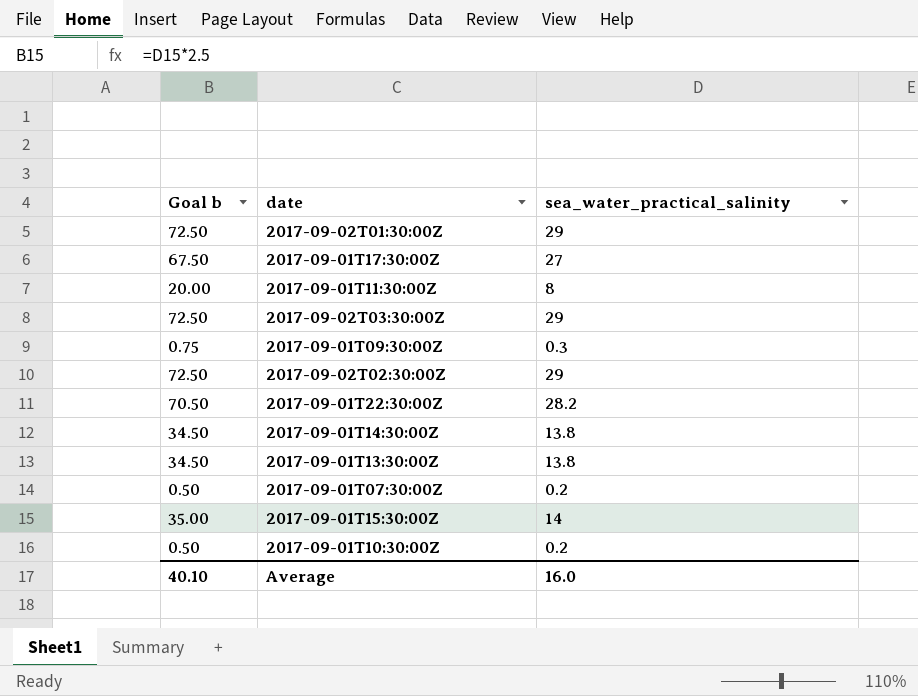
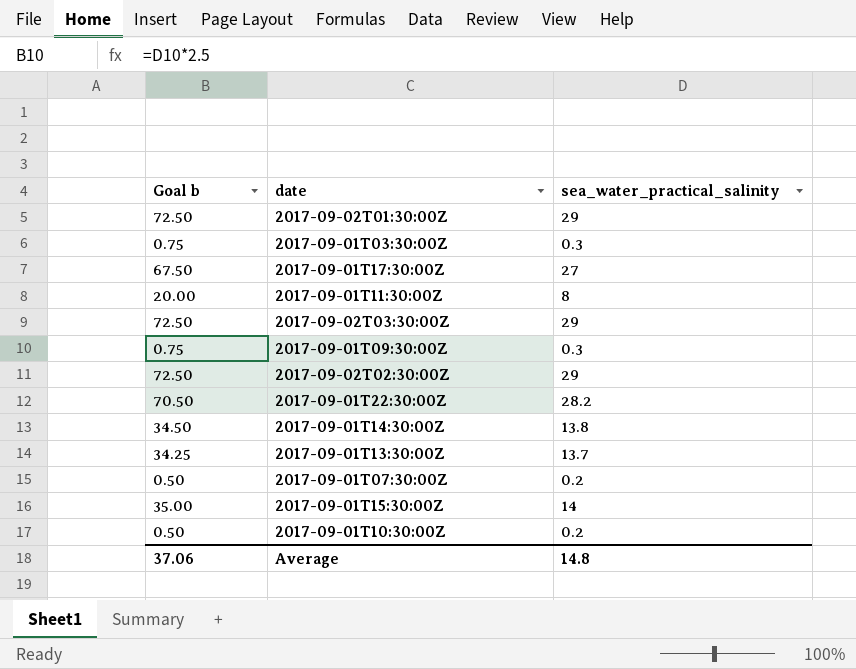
row 2017-09-01T03:30:00Z: none -> 0.75 | 0.3
2017-09-01T13:30:00Z | Goal b: 34.50 -> 34.25
2017-09-01T13:30:00Z | sea_water_practical_salinity: 13.8 -> 13.7
Average | Goal b: 40.10 -> 37.06
Average | sea_water_practical_salinity: 16.0 -> 14.8

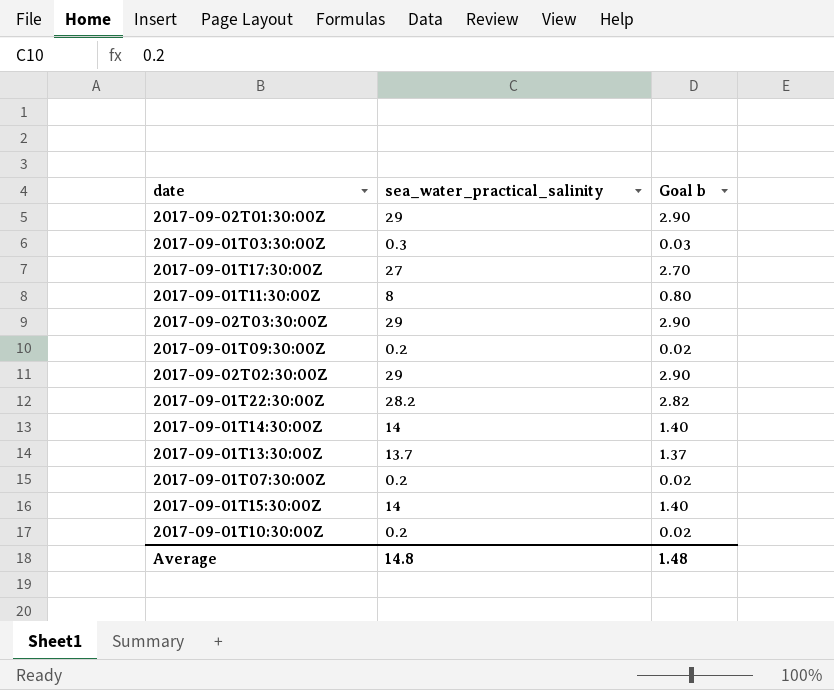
column Goal b | formula: [sea_water_practical_salinity] * 2.5 -> [sea_water_practical_salinity] * 0.1
column Goal b | position: 1 -> 3
2017-09-01T09:30:00Z | sea_water_practical_salinity: 0.3 -> 0.2
2017-09-01T14:30:00Z | sea_water_practical_salinity: 13.8 -> 14
Average | Goal b: 37.06 -> 1.48

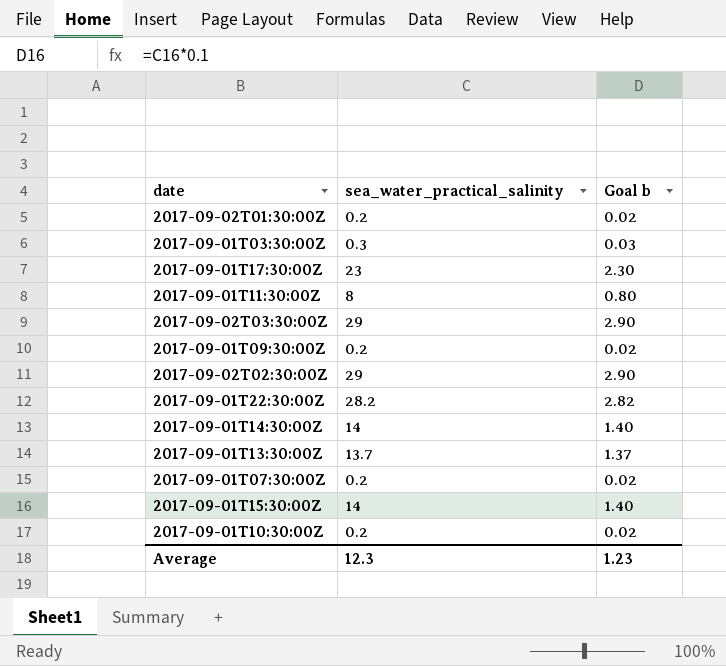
2017-09-02T01:30:00Z | sea_water_practical_salinity: 29 -> 0.2
2017-09-02T01:30:00Z | Goal b: 2.90 -> 0.02
2017-09-01T17:30:00Z | sea_water_practical_salinity: 27 -> 23
2017-09-01T17:30:00Z | Goal b: 2.70 -> 2.30
Average | sea_water_practical_salinity: 14.8 -> 12.3
Average | Goal b: 1.48 -> 1.23

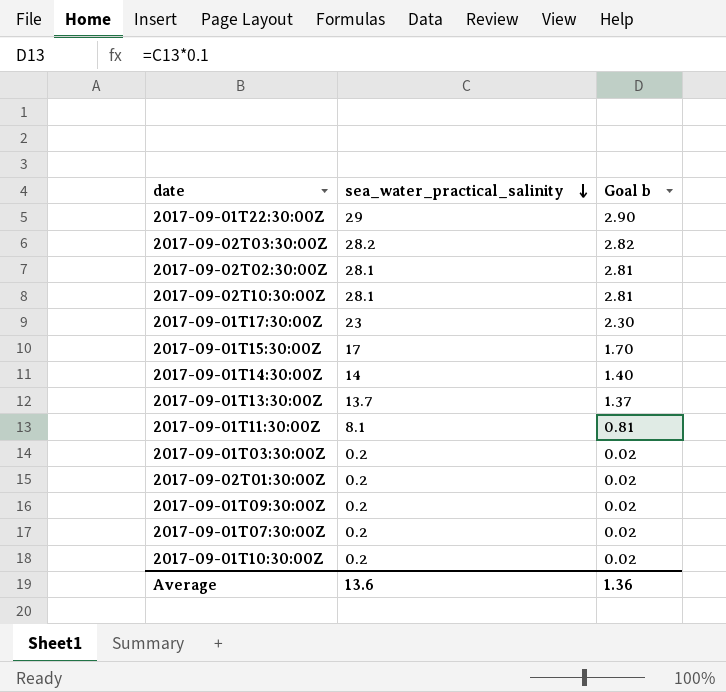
row order: none -> sea_water_practical_salinity descending
2017-09-01T22:30:00Z | sea_water_practical_salinity: 28.2 -> 29
2017-09-01T22:30:00Z | Goal b: 2.82 -> 2.90
2017-09-02T03:30:00Z | sea_water_practical_salinity: 29 -> 28.2
2017-09-02T03:30:00Z | Goal b: 2.90 -> 2.82
2017-09-02T02:30:00Z | sea_water_practical_salinity: 29 -> 28.1
2017-09-02T02:30:00Z | Goal b: 2.90 -> 2.81
row 2017-09-02T10:30:00Z: none -> 28.1 | 2.81
2017-09-01T15:30:00Z | sea_water_practical_salinity: 14 -> 17
2017-09-01T15:30:00Z | Goal b: 1.40 -> 1.70
2017-09-01T11:30:00Z | sea_water_practical_salinity: 8 -> 8.1
2017-09-01T11:30:00Z | Goal b: 0.80 -> 0.81
2017-09-01T03:30:00Z | sea_water_practical_salinity: 0.3 -> 0.2
2017-09-01T03:30:00Z | Goal b: 0.03 -> 0.02
Average | sea_water_practical_salinity: 12.3 -> 13.6
Average | Goal b: 1.23 -> 1.36

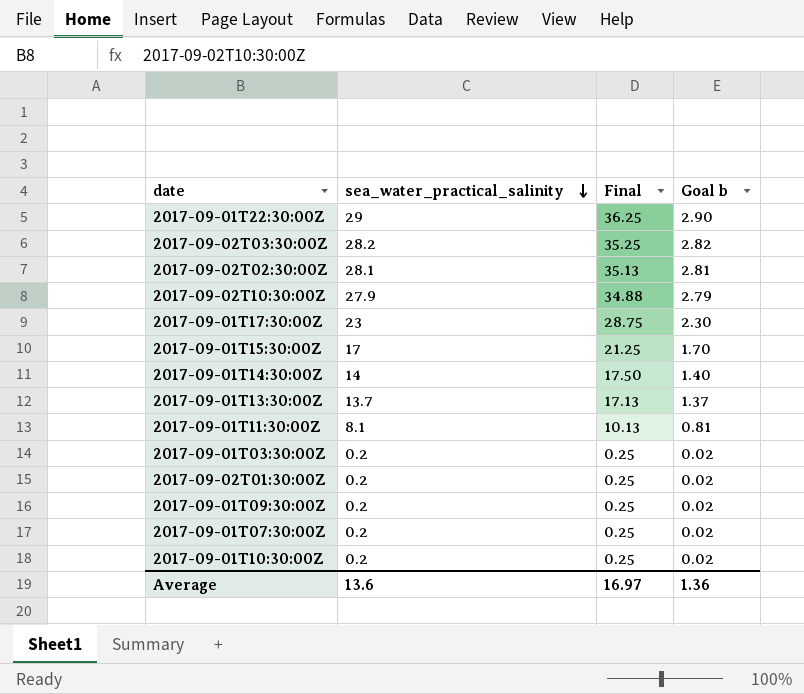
column Final | formula: none -> [sea_water_practical_salinity] * 1.25
2017-09-02T10:30:00Z | sea_water_practical_salinity: 28.1 -> 27.9
2017-09-02T10:30:00Z | Goal b: 2.81 -> 2.79

